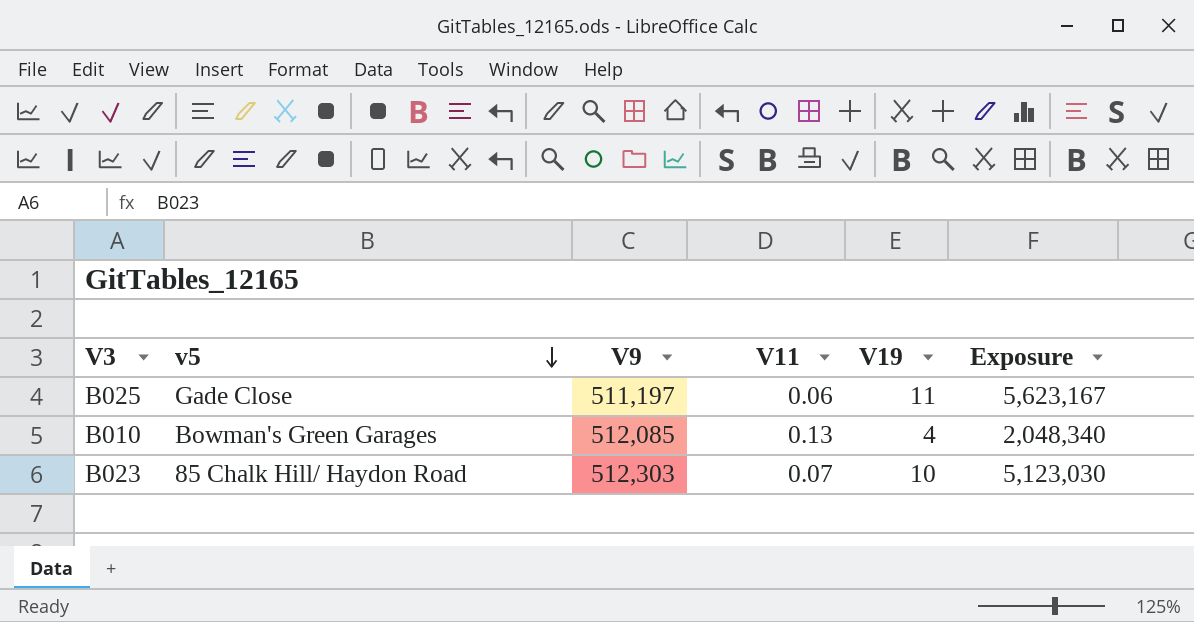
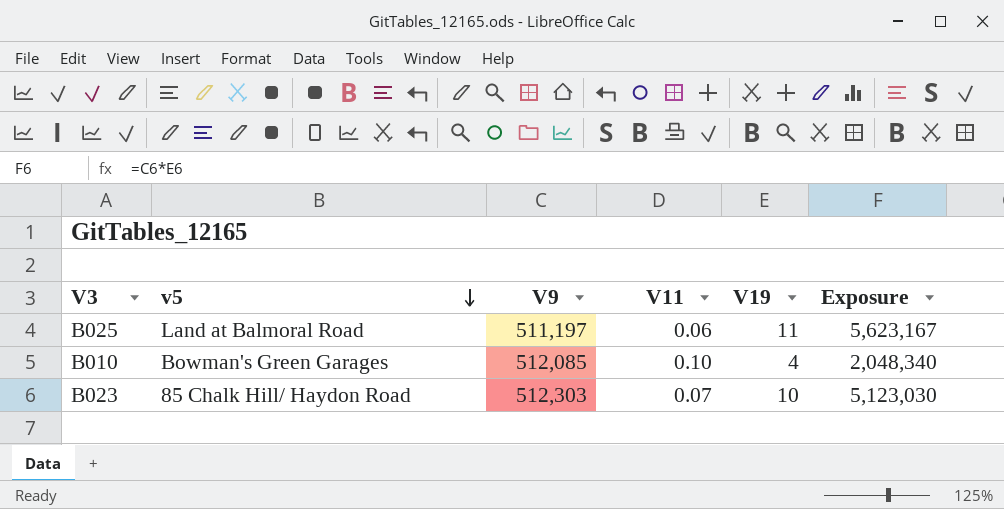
B025 | v5: Gade Close -> Land at Balmoral Road
B010 | V11: 0.13 -> 0.10

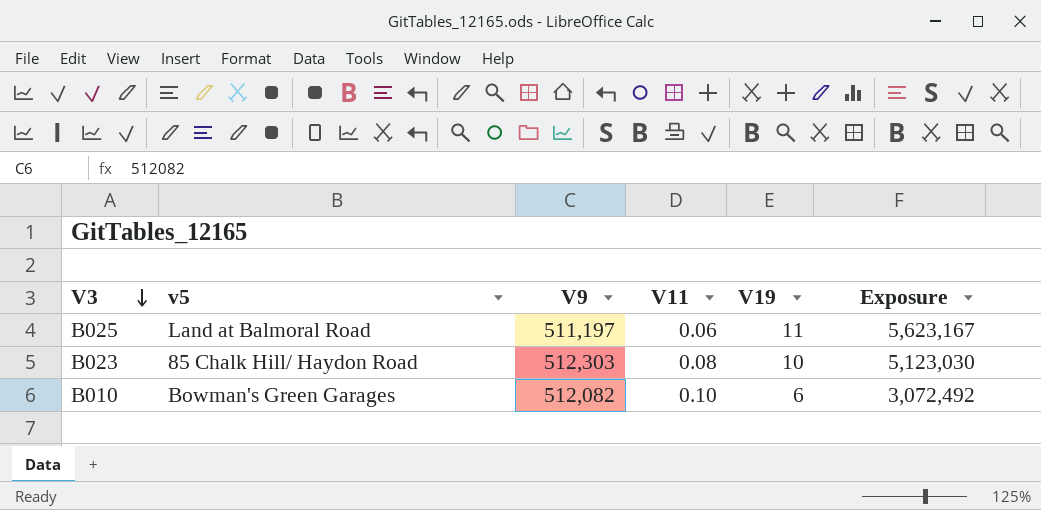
row order: v5 descending -> V3 descending
B023 | V11: 0.07 -> 0.08
B010 | V9: 512,085 -> 512,082
B010 | V19: 4 -> 6
B010 | Exposure: 2,048,340 -> 3,072,492

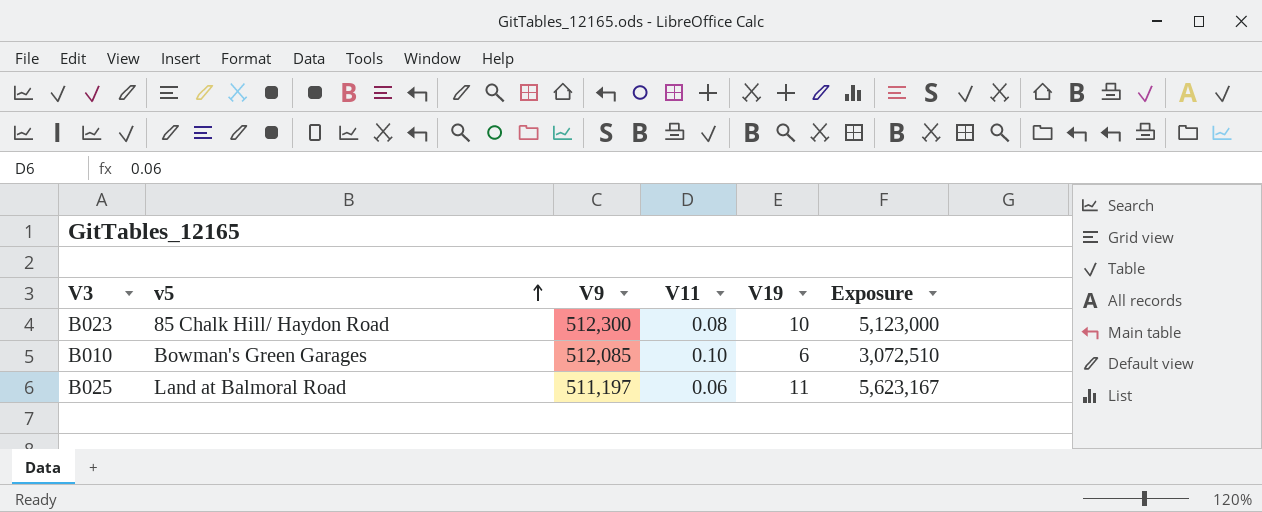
row order: V3 descending -> v5 ascending
B023 | V9: 512,303 -> 512,300
B023 | Exposure: 5,123,030 -> 5,123,000
B010 | V9: 512,082 -> 512,085
B010 | Exposure: 3,072,492 -> 3,072,510

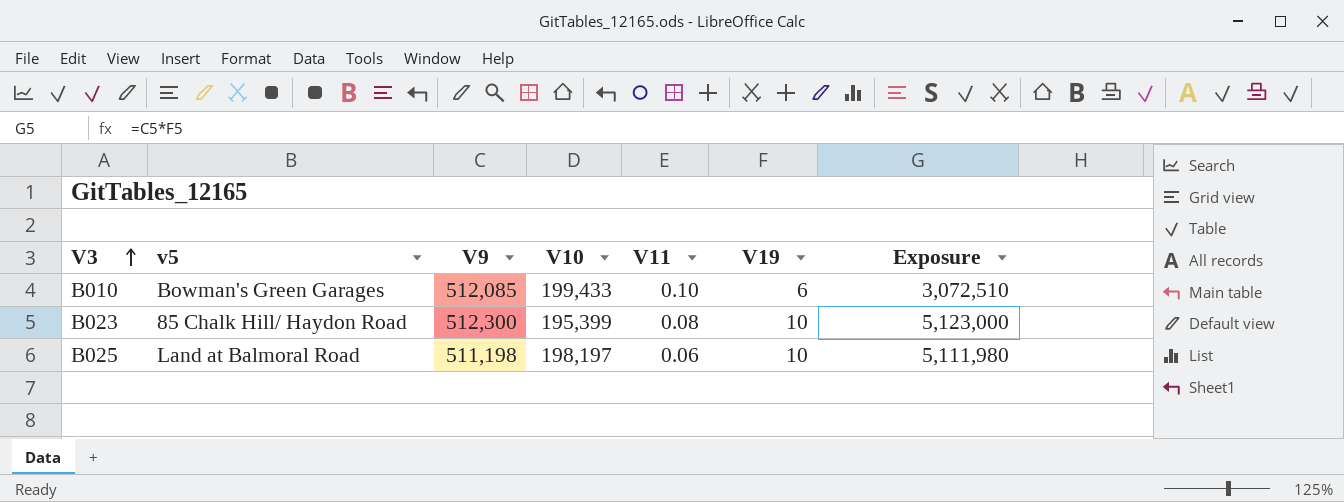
row order: v5 ascending -> V3 ascending
column V10 | position: none -> 4
B025 | V9: 511,197 -> 511,198
B025 | V19: 11 -> 10
B025 | Exposure: 5,623,167 -> 5,111,980

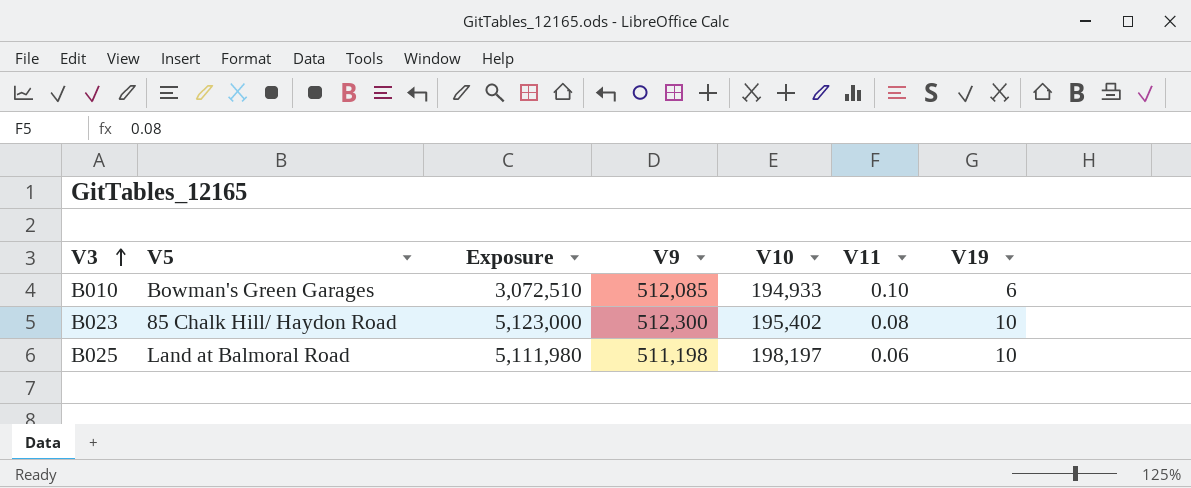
column name: v5 -> V5
column Exposure | position: 7 -> 3
B010 | V10: 199,433 -> 194,933
B023 | V10: 195,399 -> 195,402

